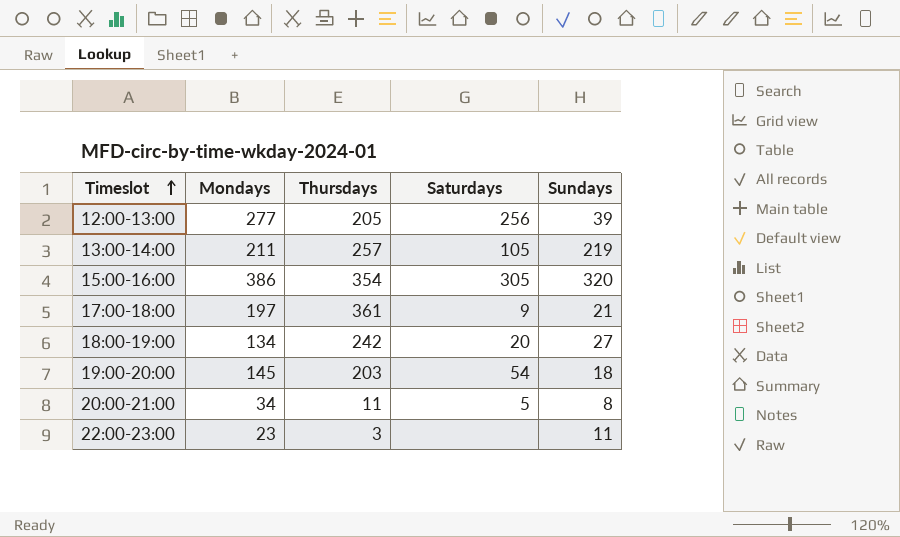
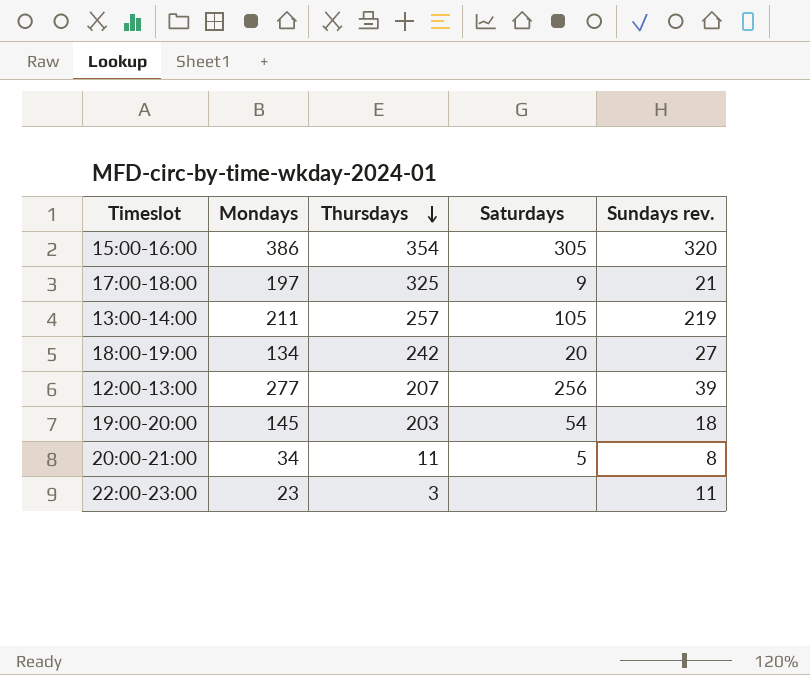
row order: Timeslot ascending -> Thursdays descending
column name: Sundays -> Sundays rev.
17:00-18:00 | Thursdays: 361 -> 325
12:00-13:00 | Thursdays: 205 -> 207

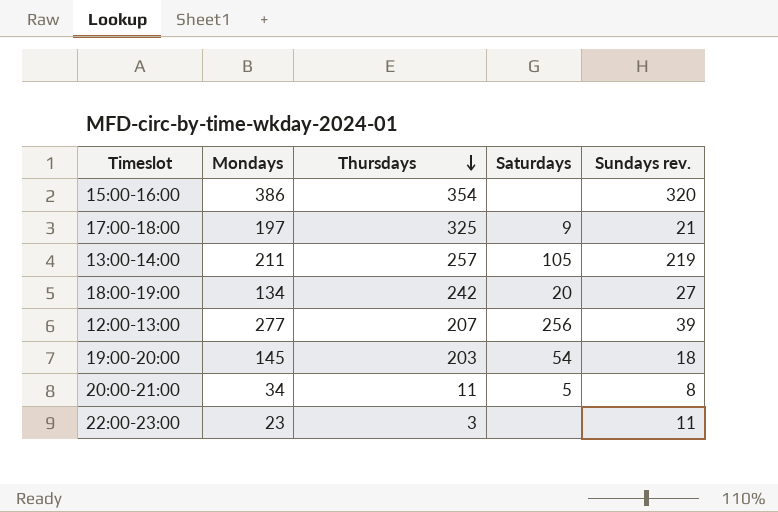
15:00-16:00 | Saturdays: 305 -> none

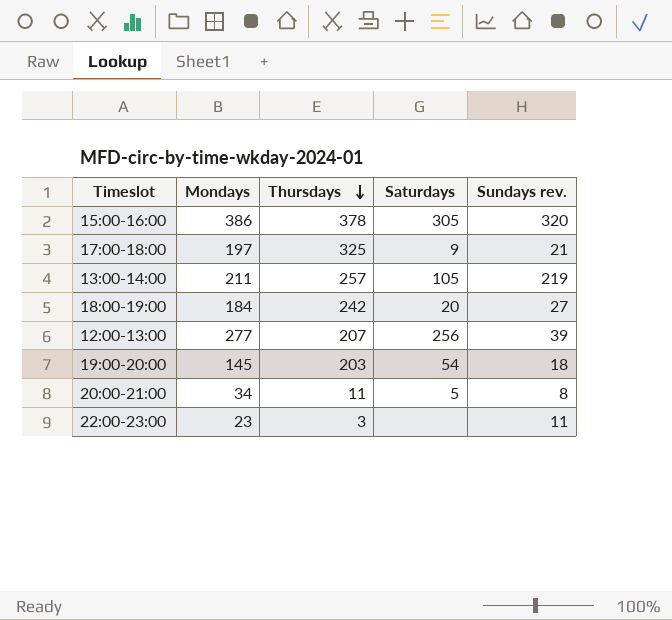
15:00-16:00 | Thursdays: 354 -> 378
15:00-16:00 | Saturdays: none -> 305
18:00-19:00 | Mondays: 134 -> 184

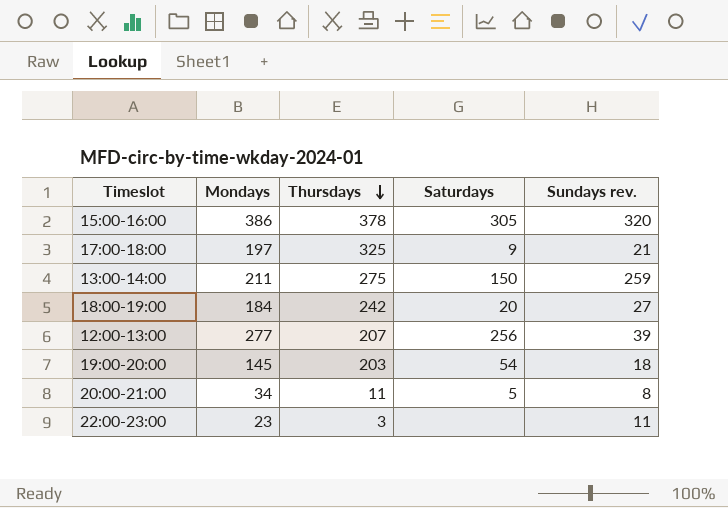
13:00-14:00 | Thursdays: 257 -> 275
13:00-14:00 | Saturdays: 105 -> 150
13:00-14:00 | Sundays rev.: 219 -> 259

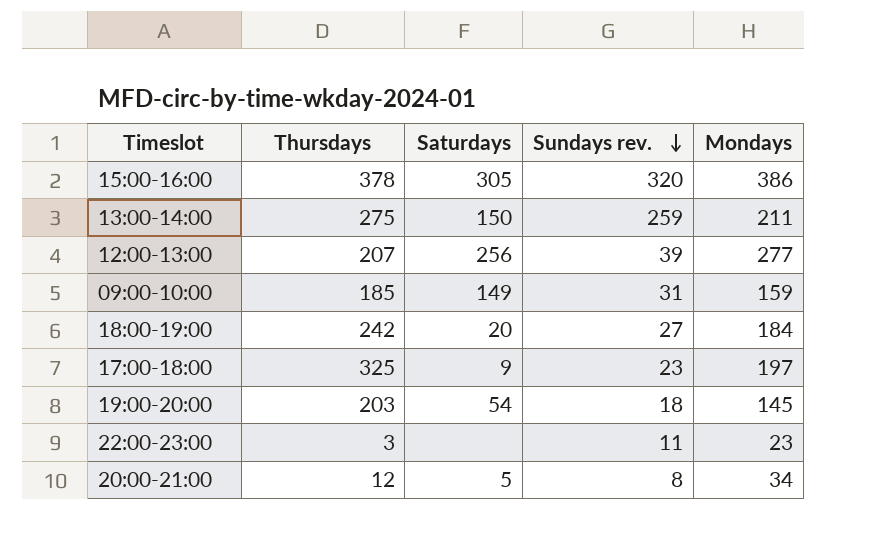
row order: Thursdays descending -> Sundays rev. descending
column Mondays | position: 2 -> 5
row 09:00-10:00: none -> 185 | 149 | 31 | 159
17:00-18:00 | Sundays rev.: 21 -> 23
20:00-21:00 | Thursdays: 11 -> 12

